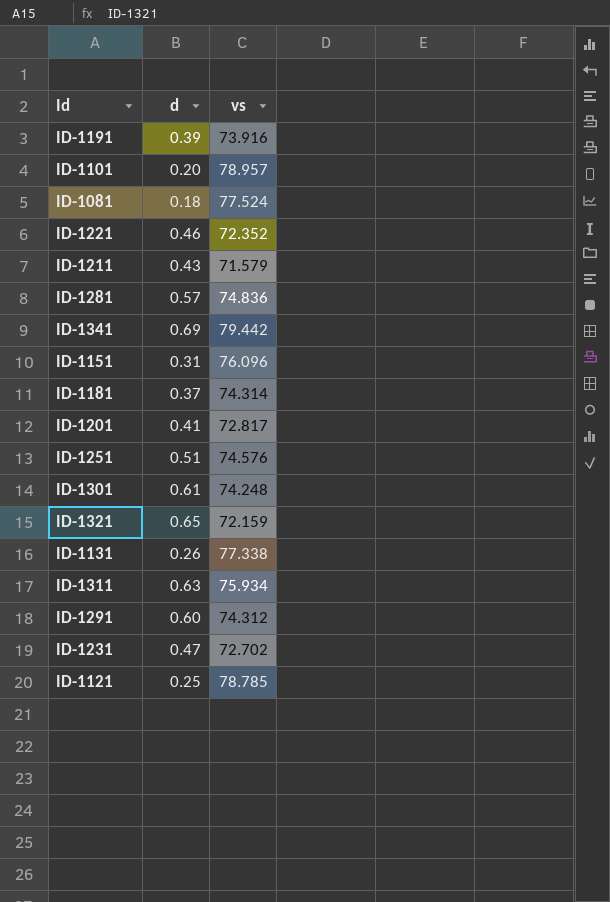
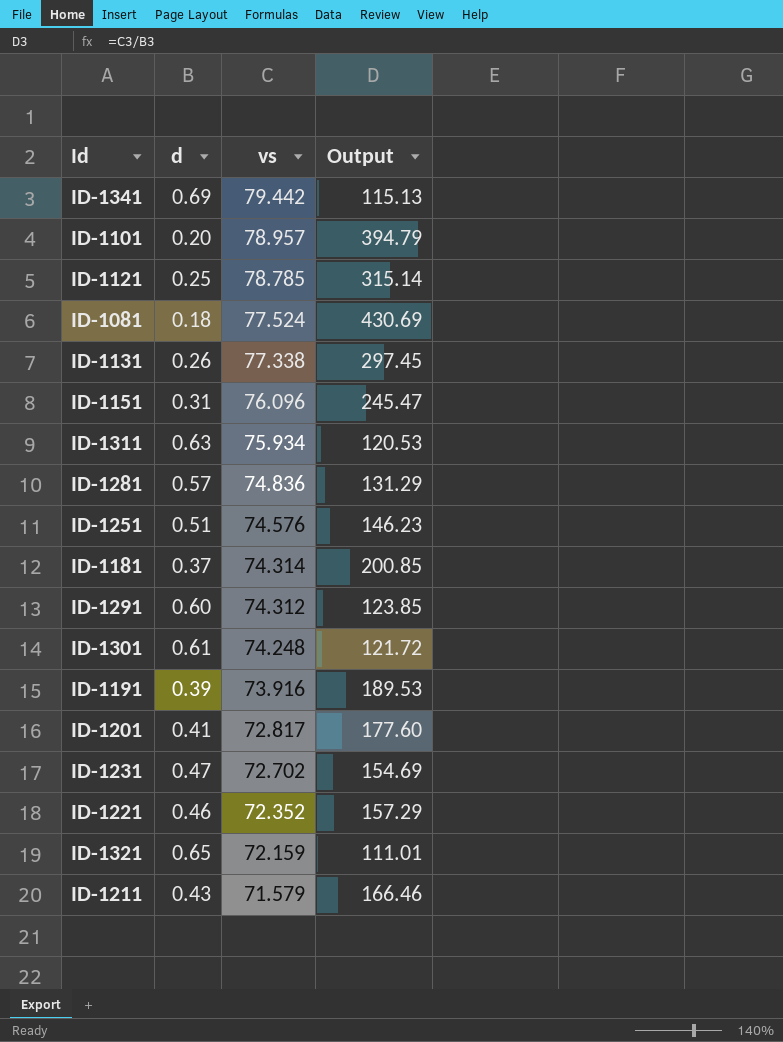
row order: none -> vs descending
column Output | formula: none -> [vs] / [d]

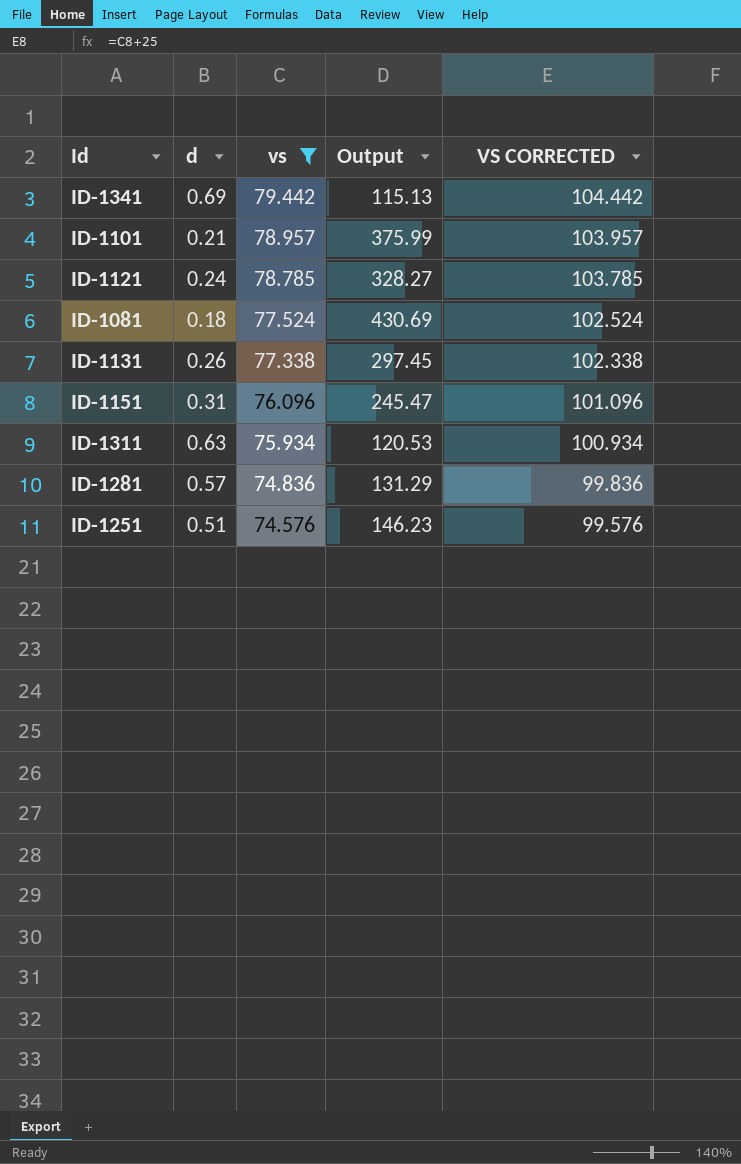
filter: none -> vs >= 74.576
column VS CORRECTED | formula: none -> [vs] + 25
ID-1101 | d: 0.20 -> 0.21
ID-1101 | Output: 394.79 -> 375.99
ID-1121 | d: 0.25 -> 0.24
ID-1121 | Output: 315.14 -> 328.27

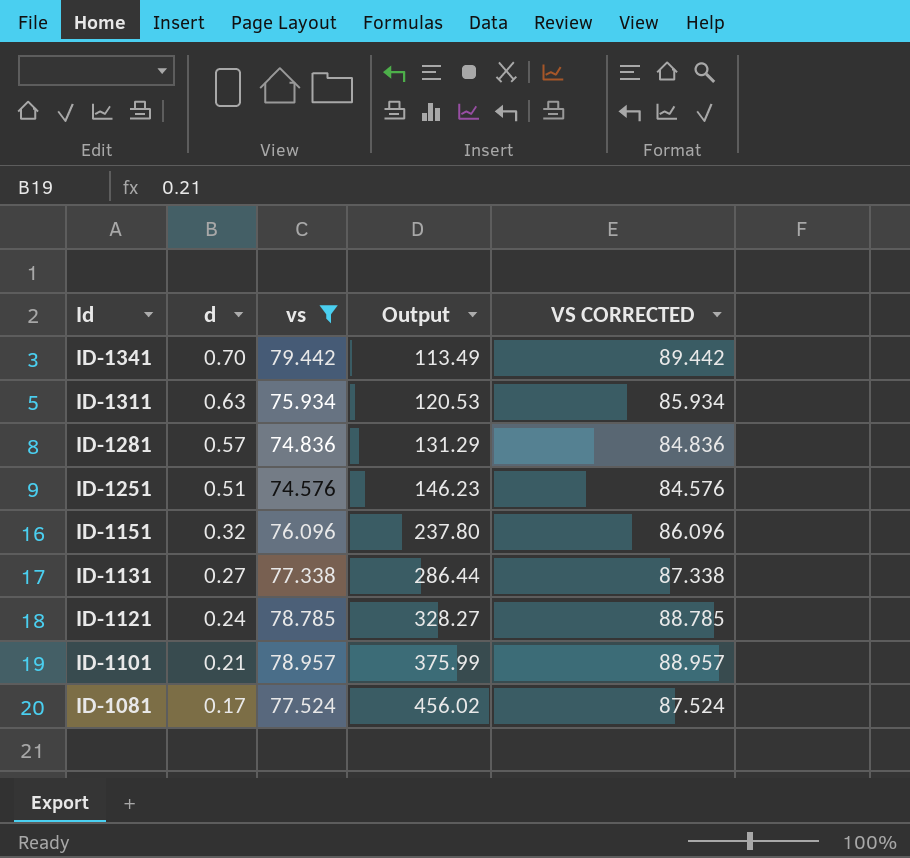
row order: vs descending -> Id descending
column VS CORRECTED | formula: [vs] + 25 -> [vs] + 10
ID-1341 | d: 0.69 -> 0.70
ID-1341 | Output: 115.13 -> 113.49
ID-1151 | d: 0.31 -> 0.32
ID-1151 | Output: 245.47 -> 237.80
ID-1131 | d: 0.26 -> 0.27
ID-1131 | Output: 297.45 -> 286.44
ID-1081 | d: 0.18 -> 0.17
ID-1081 | Output: 430.69 -> 456.02

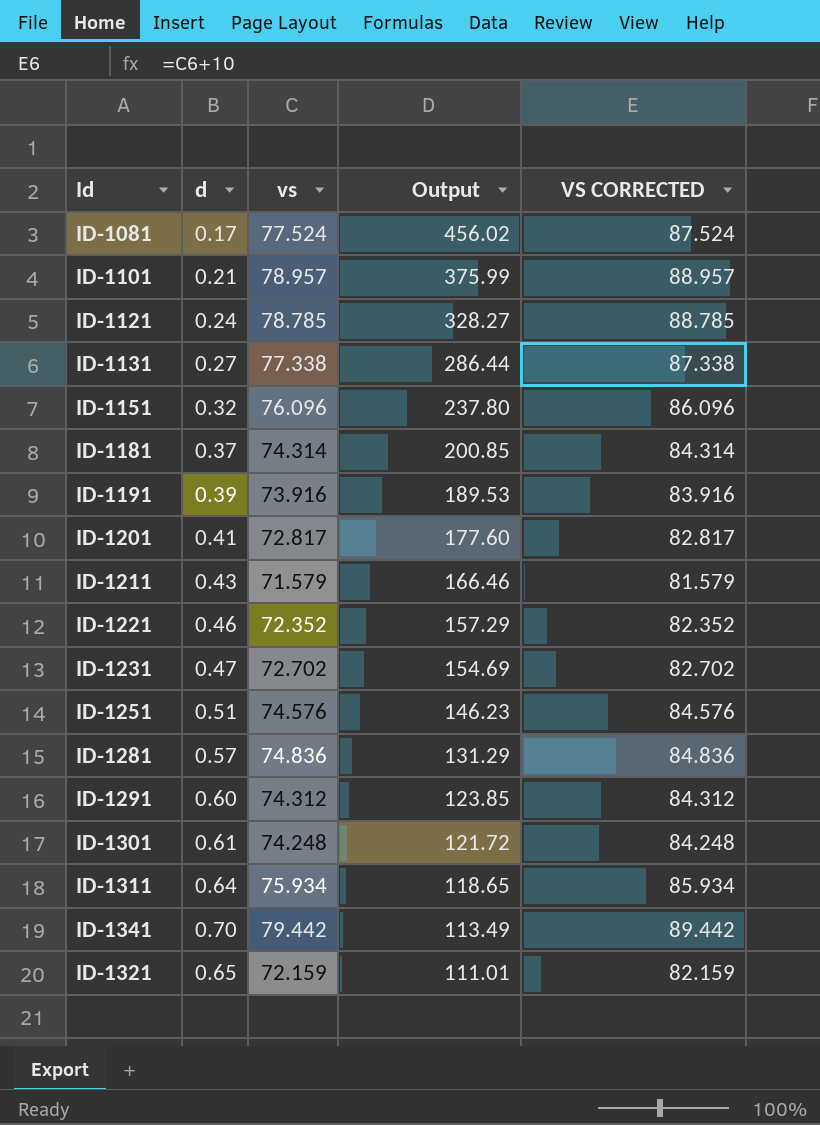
filter: vs >= 74.576 -> none
row order: Id descending -> Output descending
ID-1311 | d: 0.63 -> 0.64
ID-1311 | Output: 120.53 -> 118.65

